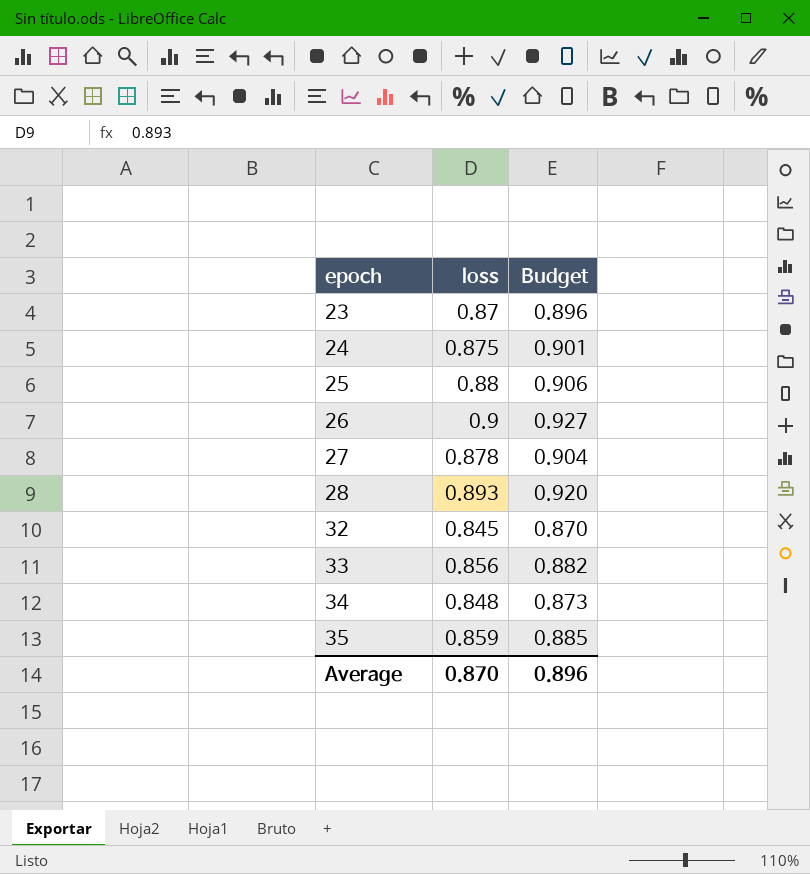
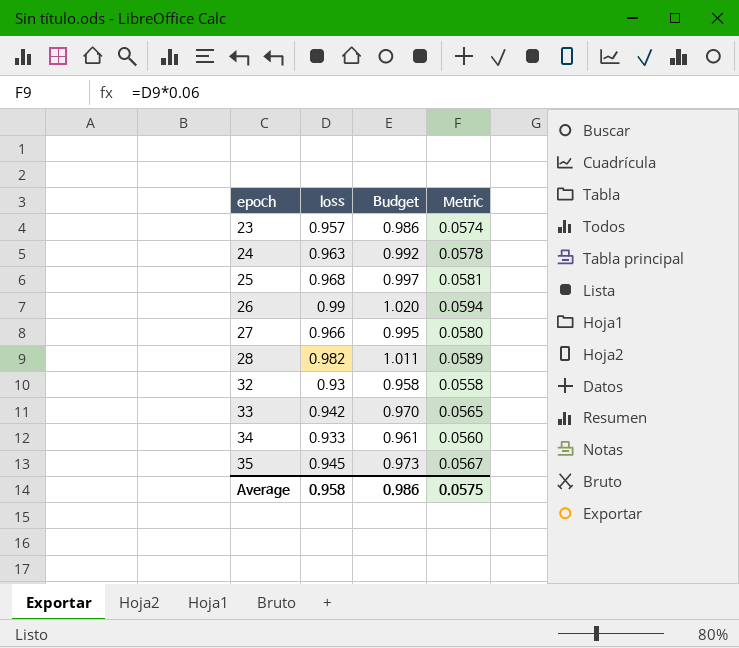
column Metric | formula: none -> [loss] * 0.06
23 | loss: 0.87 -> 0.957
23 | Budget: 0.896 -> 0.986
24 | loss: 0.875 -> 0.963
24 | Budget: 0.901 -> 0.992
25 | loss: 0.88 -> 0.968
25 | Budget: 0.906 -> 0.997
26 | loss: 0.9 -> 0.99
26 | Budget: 0.927 -> 1.020
27 | loss: 0.878 -> 0.966
27 | Budget: 0.904 -> 0.995
28 | loss: 0.893 -> 0.982
28 | Budget: 0.920 -> 1.011
32 | loss: 0.845 -> 0.93
32 | Budget: 0.870 -> 0.958
33 | loss: 0.856 -> 0.942
33 | Budget: 0.882 -> 0.970
34 | loss: 0.848 -> 0.933
34 | Budget: 0.873 -> 0.961
35 | loss: 0.859 -> 0.945
35 | Budget: 0.885 -> 0.973
Average | loss: 0.870 -> 0.958
Average | Budget: 0.896 -> 0.986

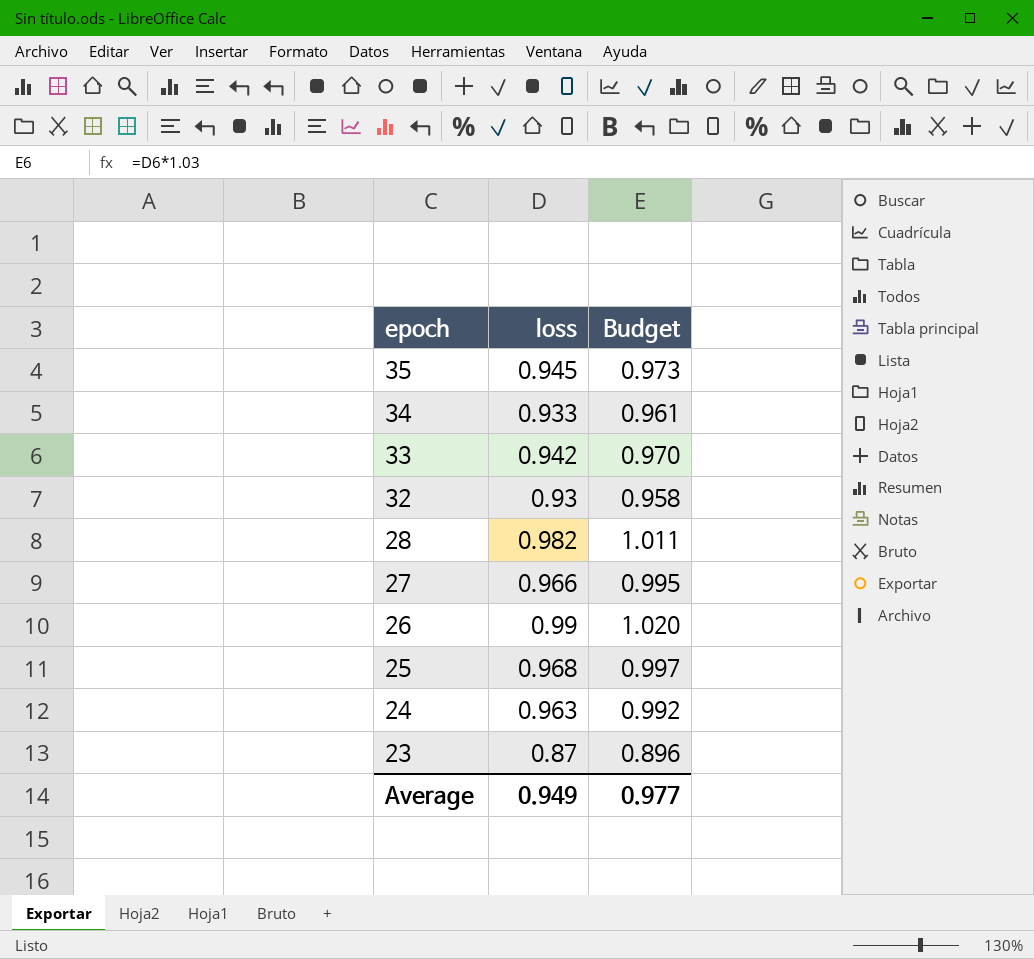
row order: epoch ascending -> epoch descending
column Metric | formula: [loss] * 0.06 -> none
23 | loss: 0.957 -> 0.87
23 | Budget: 0.986 -> 0.896
Average | loss: 0.958 -> 0.949
Average | Budget: 0.986 -> 0.977

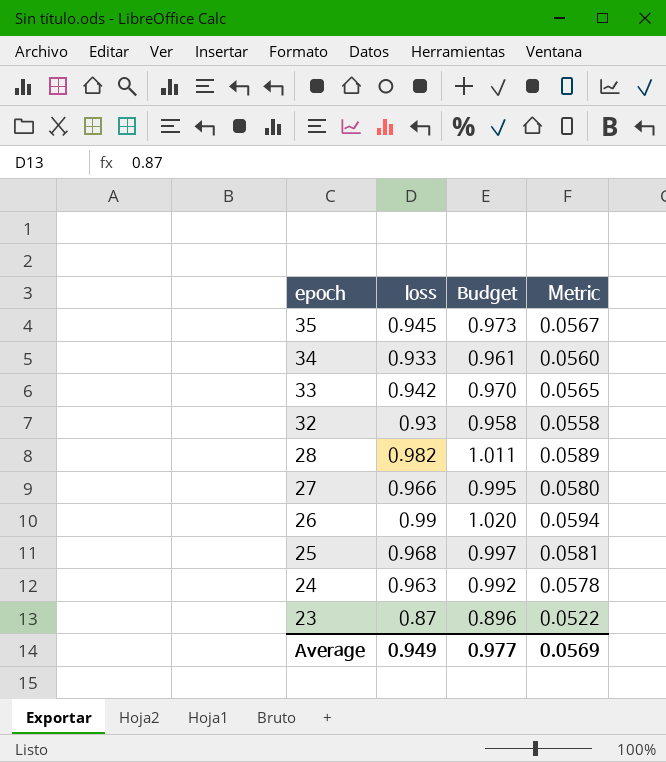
column Metric | formula: none -> [loss] * 0.06

